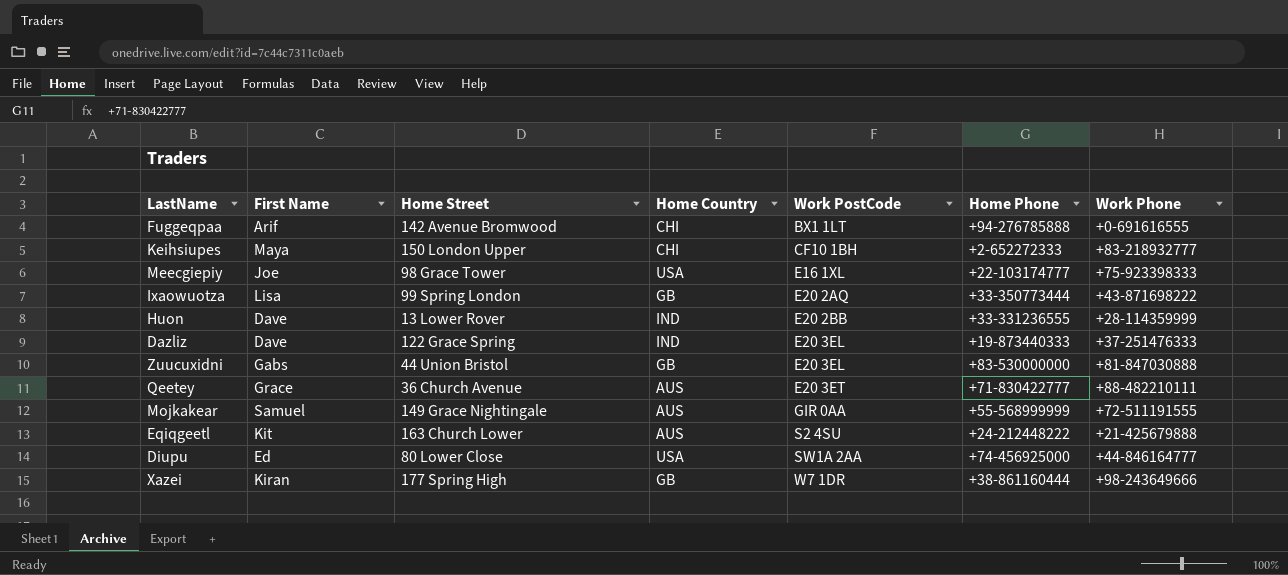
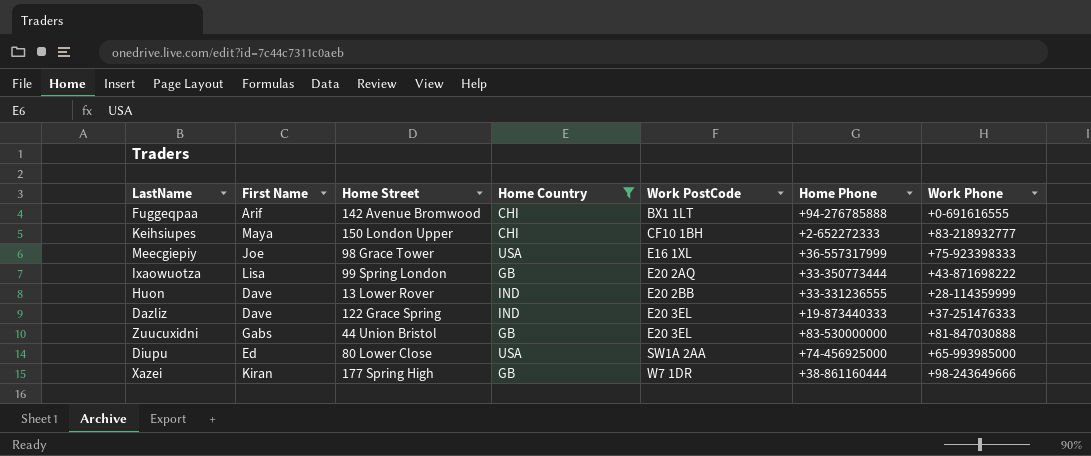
filter: none -> Home Country != AUS
Meecgiepiy | Home Phone: +22-103174777 -> +36-557317999
Diupu | Work Phone: +44-846164777 -> +65-993985000

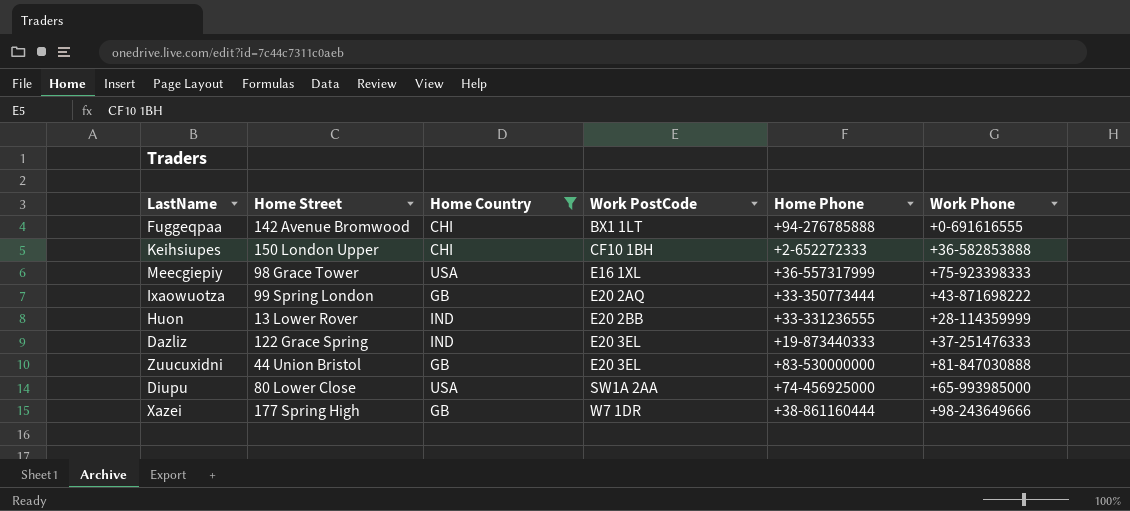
column First Name | position: 2 -> none
Keihsiupes | Work Phone: +83-218932777 -> +36-582853888

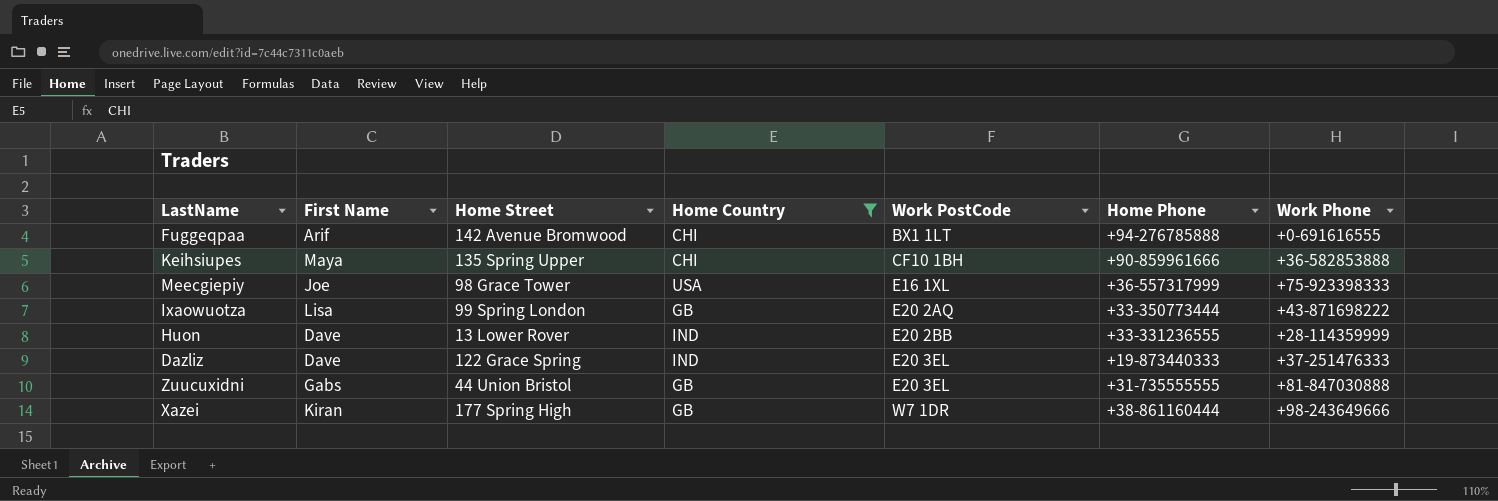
column First Name | position: none -> 2
row Diupu: 80 Lower Close | USA | SW1A 2AA | +74-456925000 | +65-993985000 -> none
Keihsiupes | Home Street: 150 London Upper -> 135 Spring Upper
Keihsiupes | Home Phone: +2-652272333 -> +90-859961666
Zuucuxidni | Home Phone: +83-530000000 -> +31-735555555

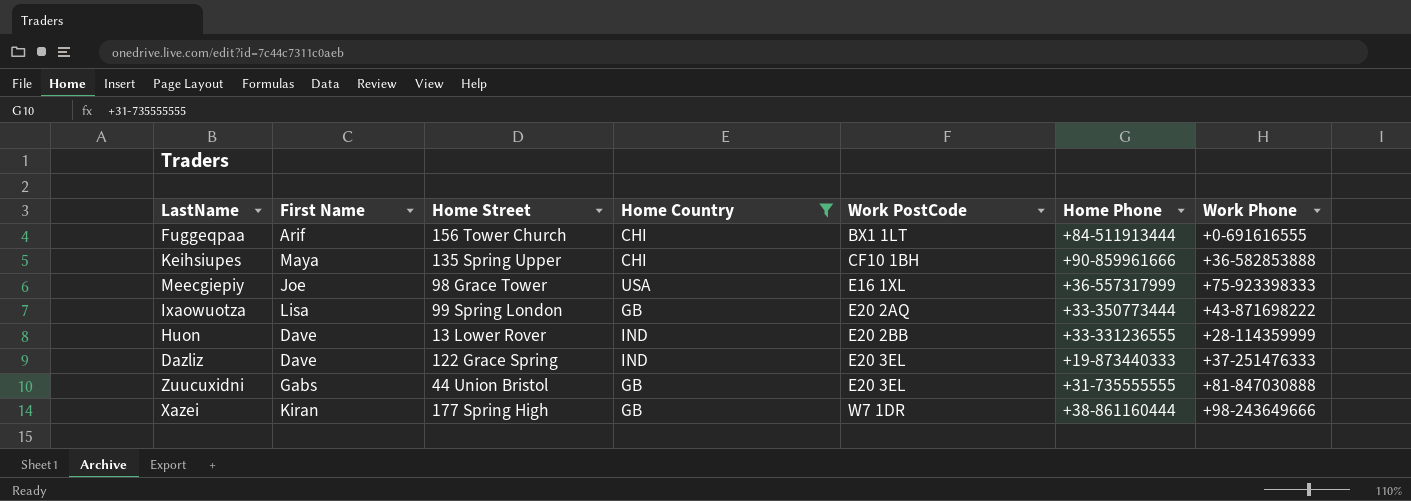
Fuggeqpaa | Home Street: 142 Avenue Bromwood -> 156 Tower Church
Fuggeqpaa | Home Phone: +94-276785888 -> +84-511913444

